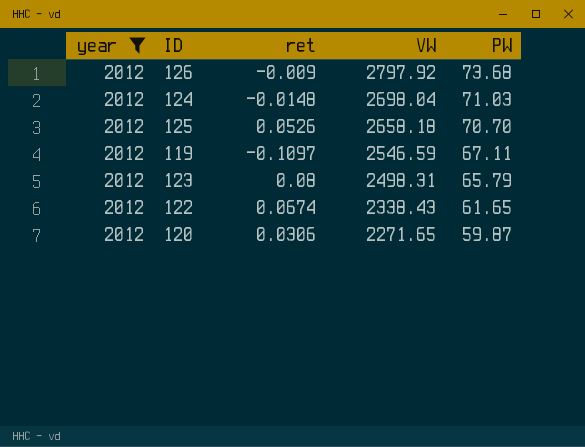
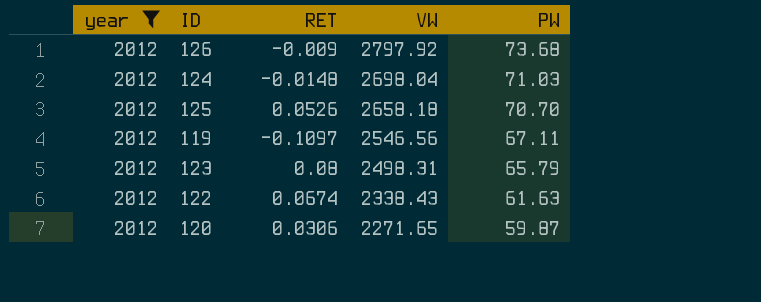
column name: ret -> RET
119 | VW: 2546.59 -> 2546.56
122 | PW: 61.65 -> 61.63

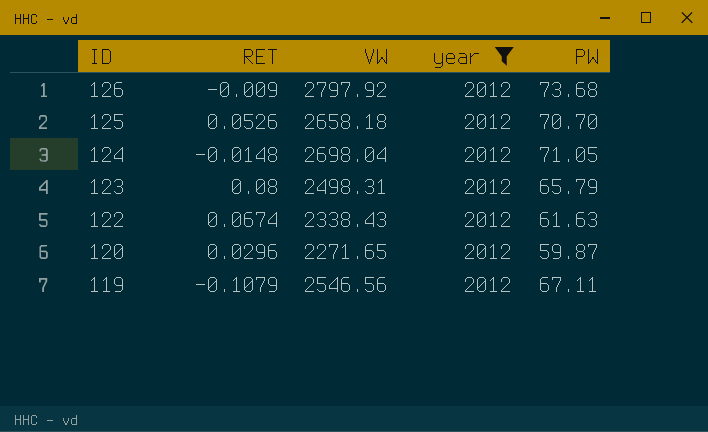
row order: VW descending -> ID descending
column year | position: 1 -> 4
124 | PW: 71.03 -> 71.05
120 | RET: 0.0306 -> 0.0296
119 | RET: -0.1097 -> -0.1079

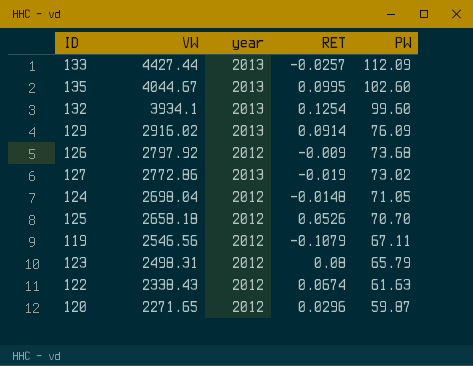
filter: year = 2012 -> none
row order: ID descending -> VW descending
column RET | position: 2 -> 4

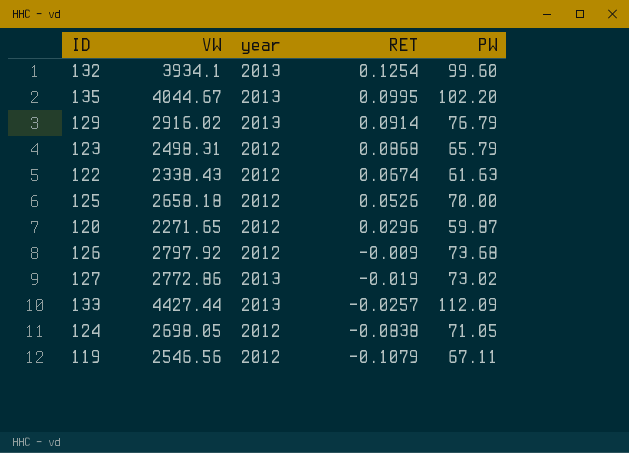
row order: VW descending -> RET descending
135 | PW: 102.60 -> 102.20
129 | PW: 76.09 -> 76.79
123 | RET: 0.08 -> 0.0868
125 | PW: 70.70 -> 70.00
124 | VW: 2698.04 -> 2698.05
124 | RET: -0.0148 -> -0.0838

